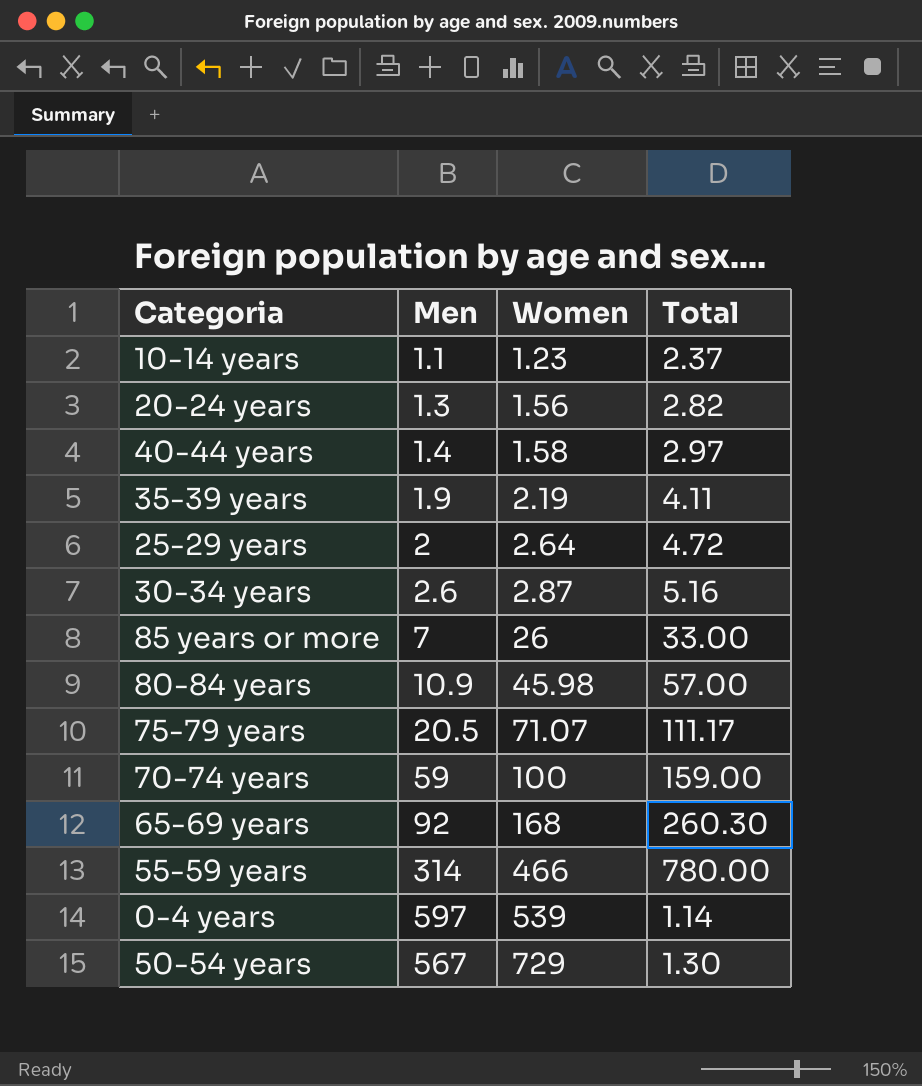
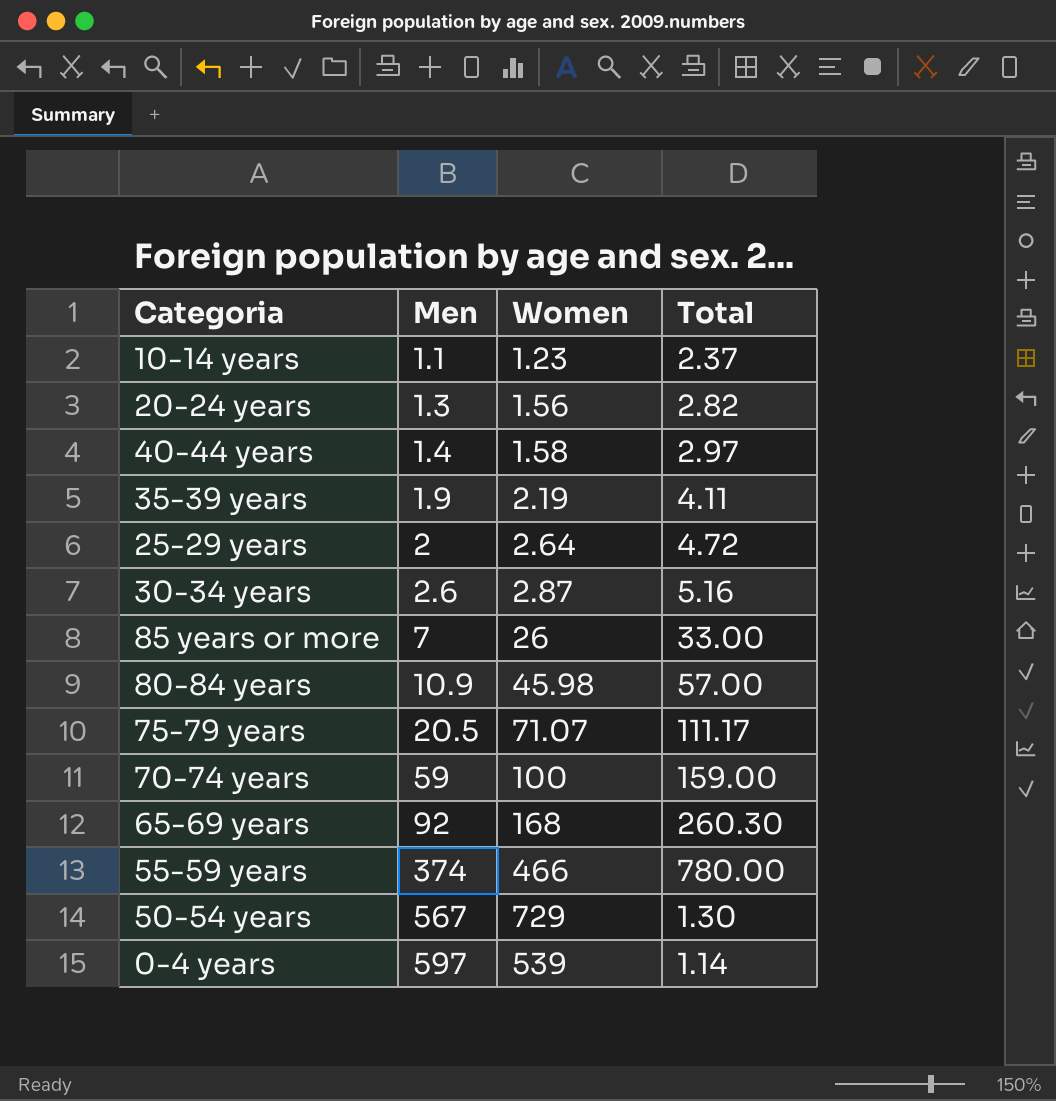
row order: Women ascending -> Men ascending
55-59 years | Men: 314 -> 374

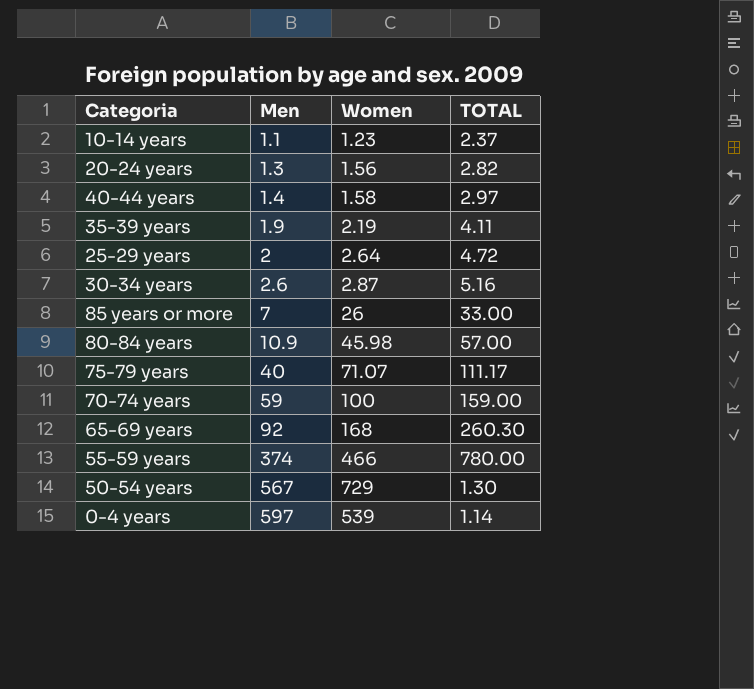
column name: Total -> TOTAL
75-79 years | Men: 20.5 -> 40

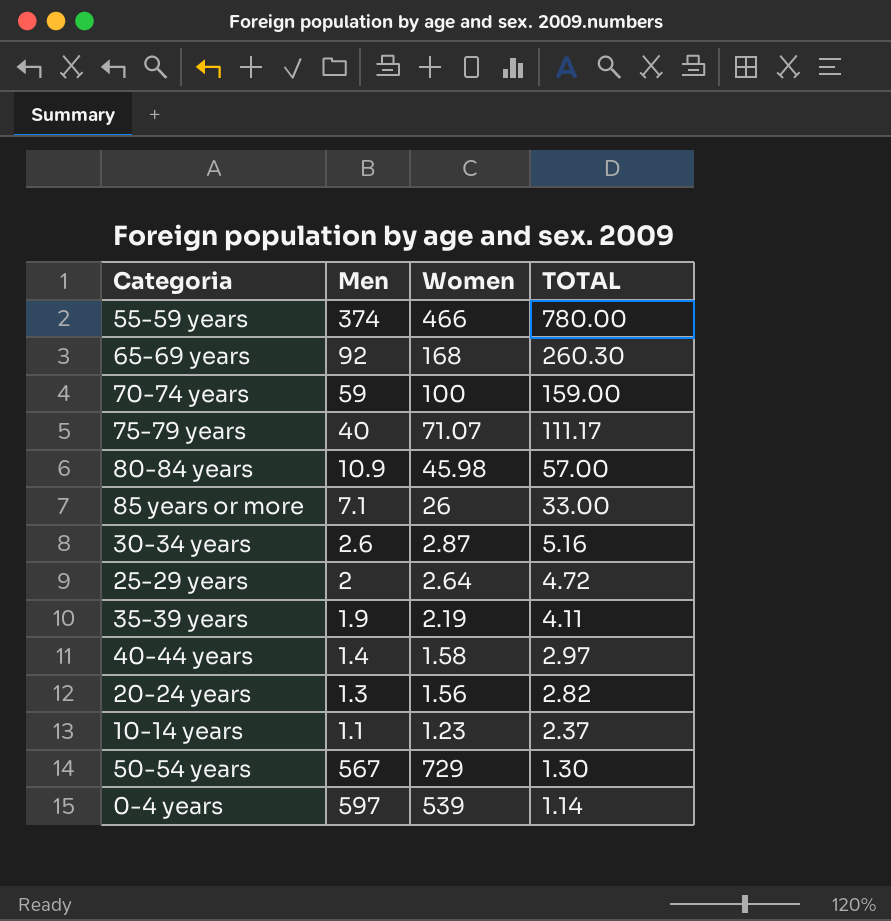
row order: Men ascending -> TOTAL descending
85 years or more | Men: 7 -> 7.1

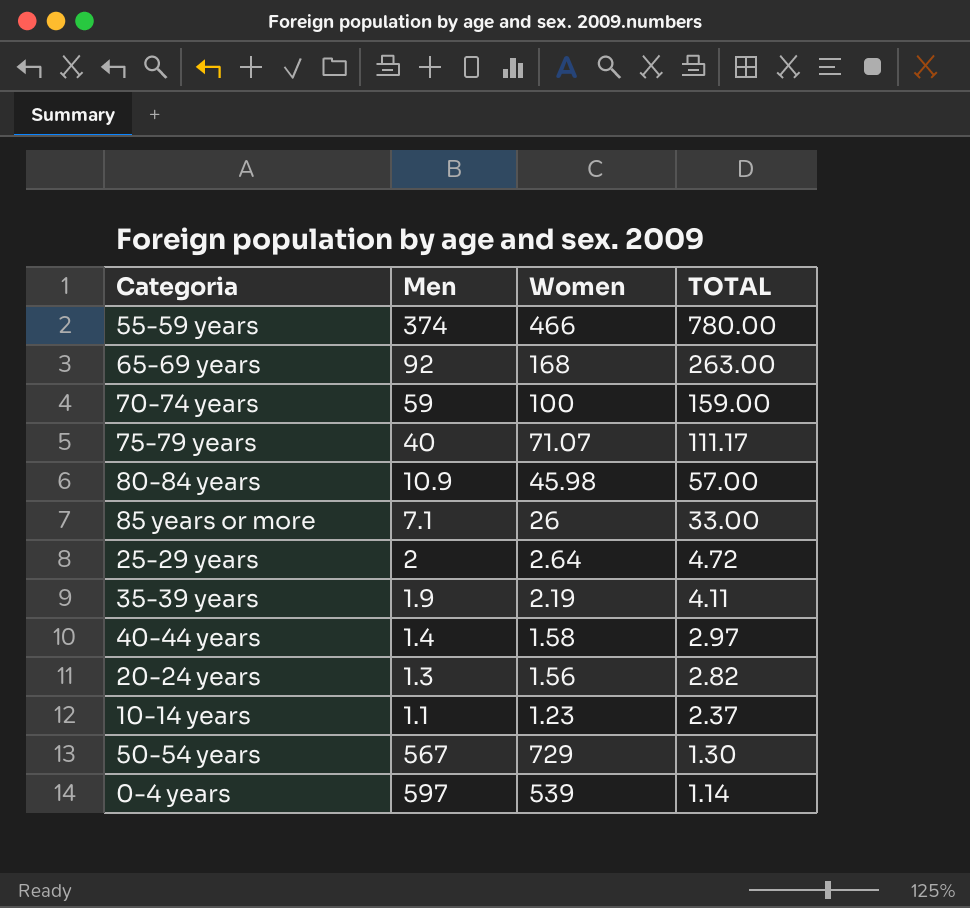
row 30-34 years: 2.6 | 2.87 | 5.16 -> none
65-69 years | TOTAL: 260.30 -> 263.00

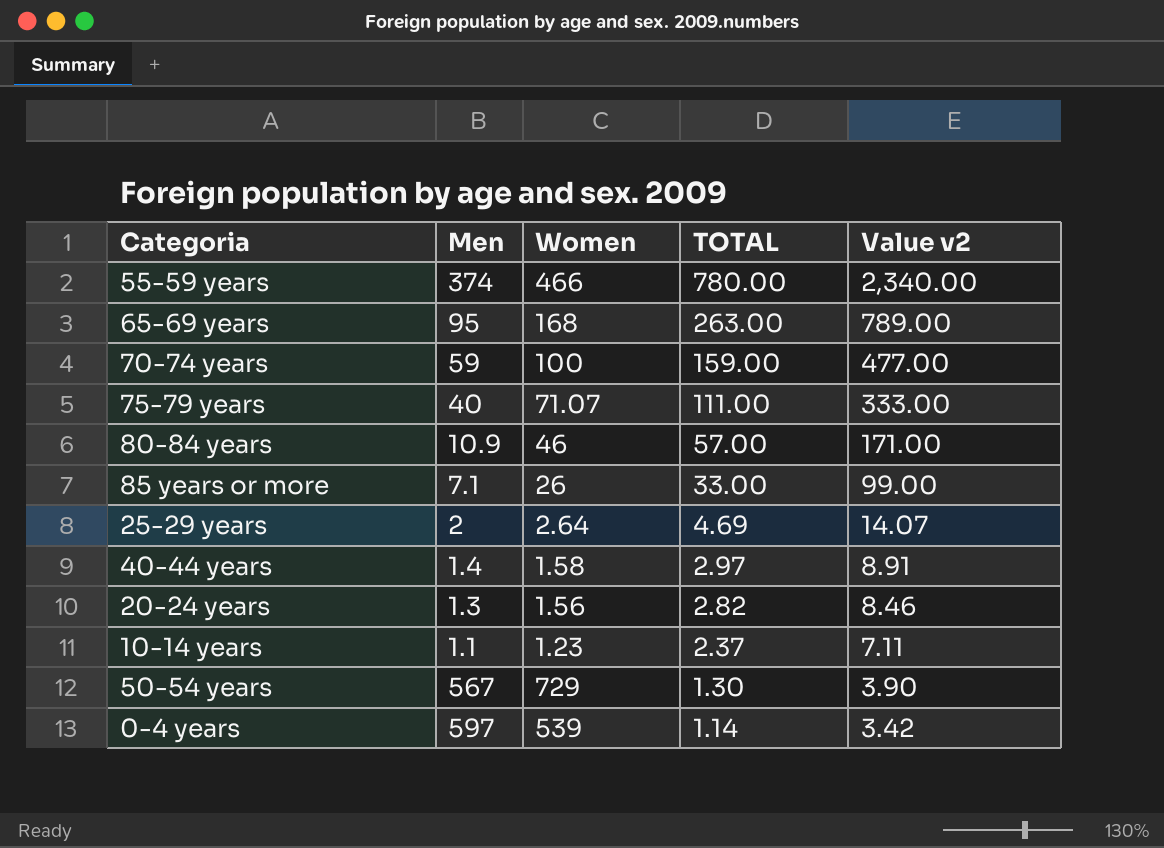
column Value v2 | formula: none -> [TOTAL] * 3
row 35-39 years: 1.9 | 2.19 | 4.11 -> none
65-69 years | Men: 92 -> 95
75-79 years | TOTAL: 111.17 -> 111.00
80-84 years | Women: 45.98 -> 46
25-29 years | TOTAL: 4.72 -> 4.69

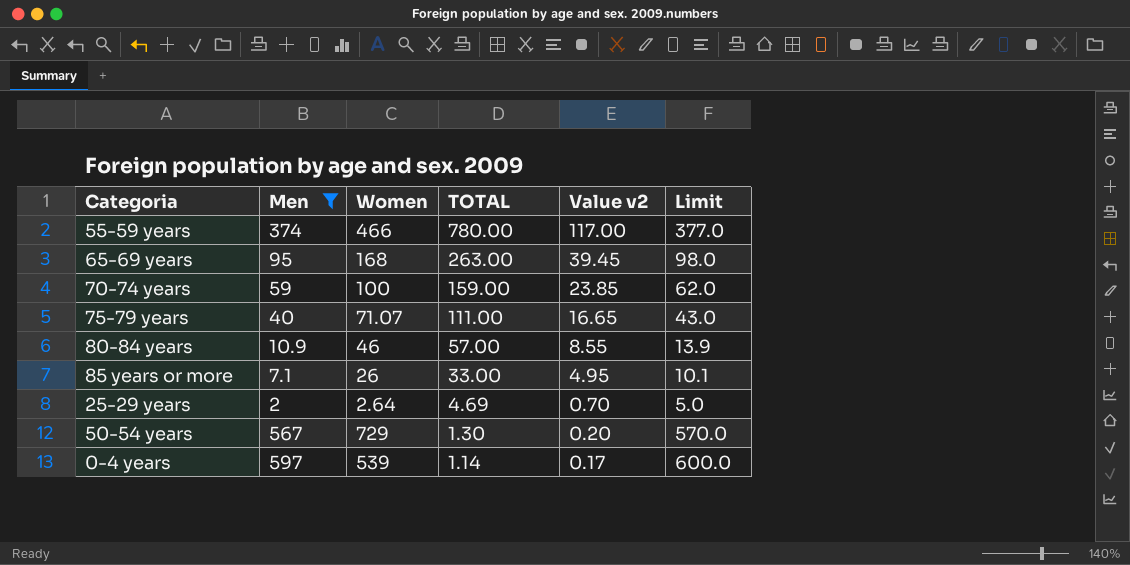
filter: none -> Men >= 2
column Value v2 | formula: [TOTAL] * 3 -> [TOTAL] * 0.15
column Limit | formula: none -> [Men] + 3

